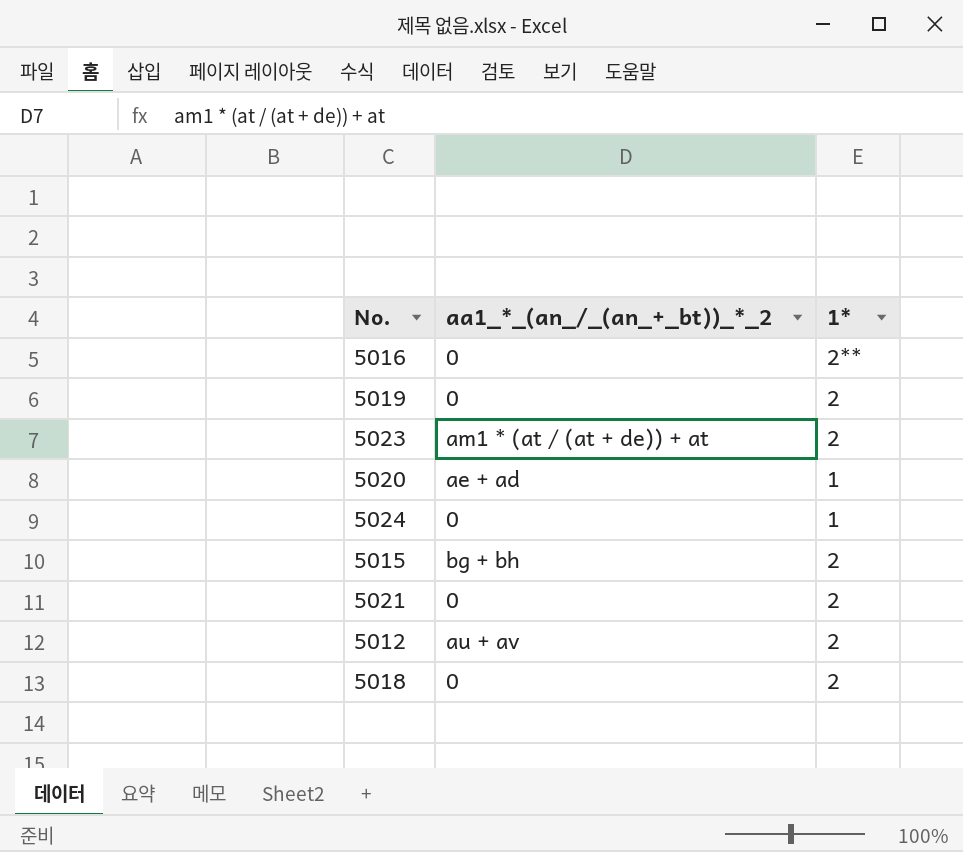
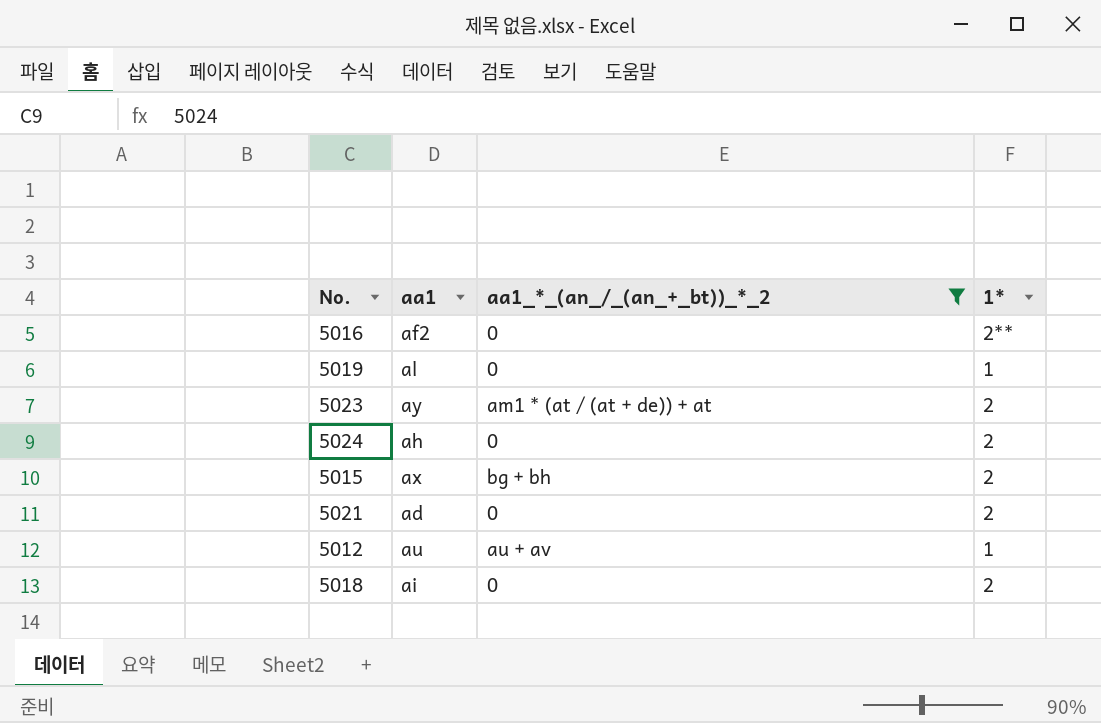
filter: none -> aa1_*_(an_/_(an_+_bt))_*_2 != ae + ad
column aa1 | position: none -> 2
5019 | 1*: 2 -> 1
5024 | 1*: 1 -> 2
5012 | 1*: 2 -> 1

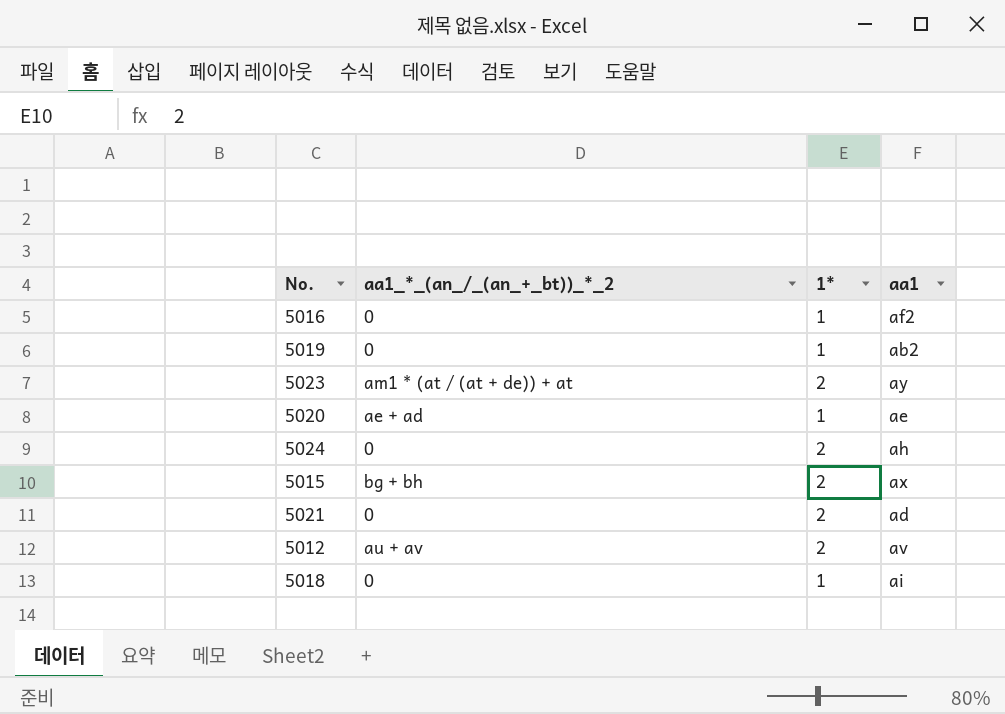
filter: aa1_*_(an_/_(an_+_bt))_*_2 != ae + ad -> none
column aa1 | position: 2 -> 4
5016 | 1*: 2** -> 1
5019 | aa1: al -> ab2
5012 | 1*: 1 -> 2
5012 | aa1: au -> av
5018 | 1*: 2 -> 1

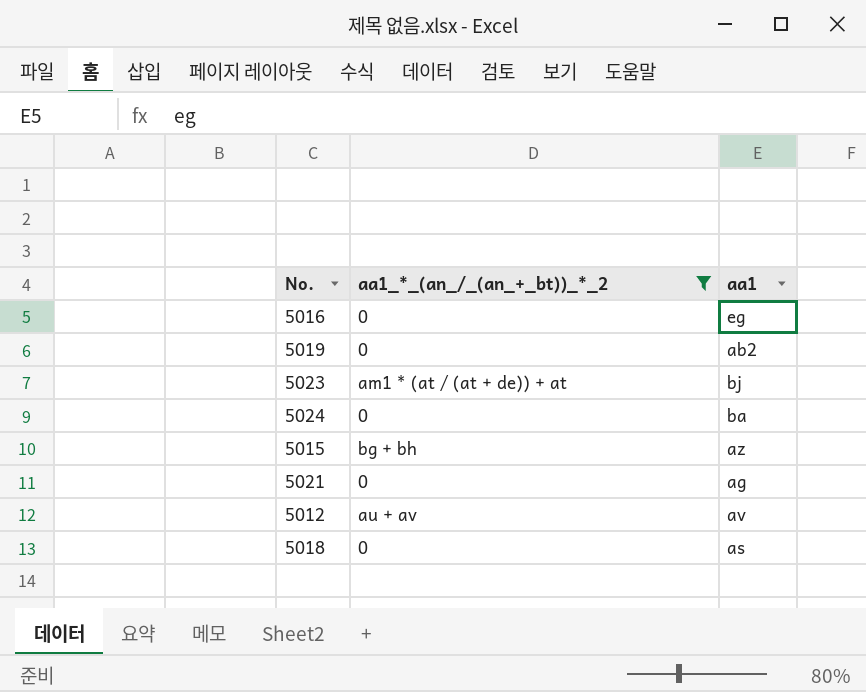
filter: none -> aa1_*_(an_/_(an_+_bt))_*_2 != ae + ad
column 1* | position: 3 -> none
5016 | aa1: af2 -> eg
5023 | aa1: ay -> bj
5024 | aa1: ah -> ba
5015 | aa1: ax -> az
5021 | aa1: ad -> ag
5018 | aa1: ai -> as

